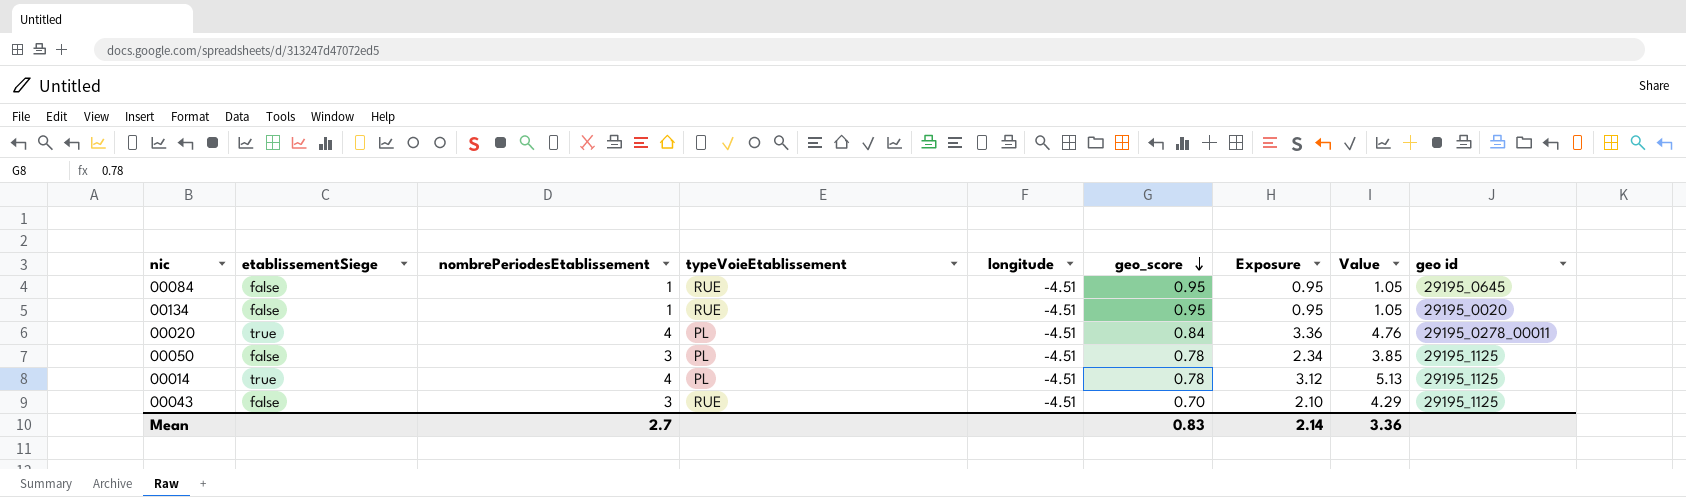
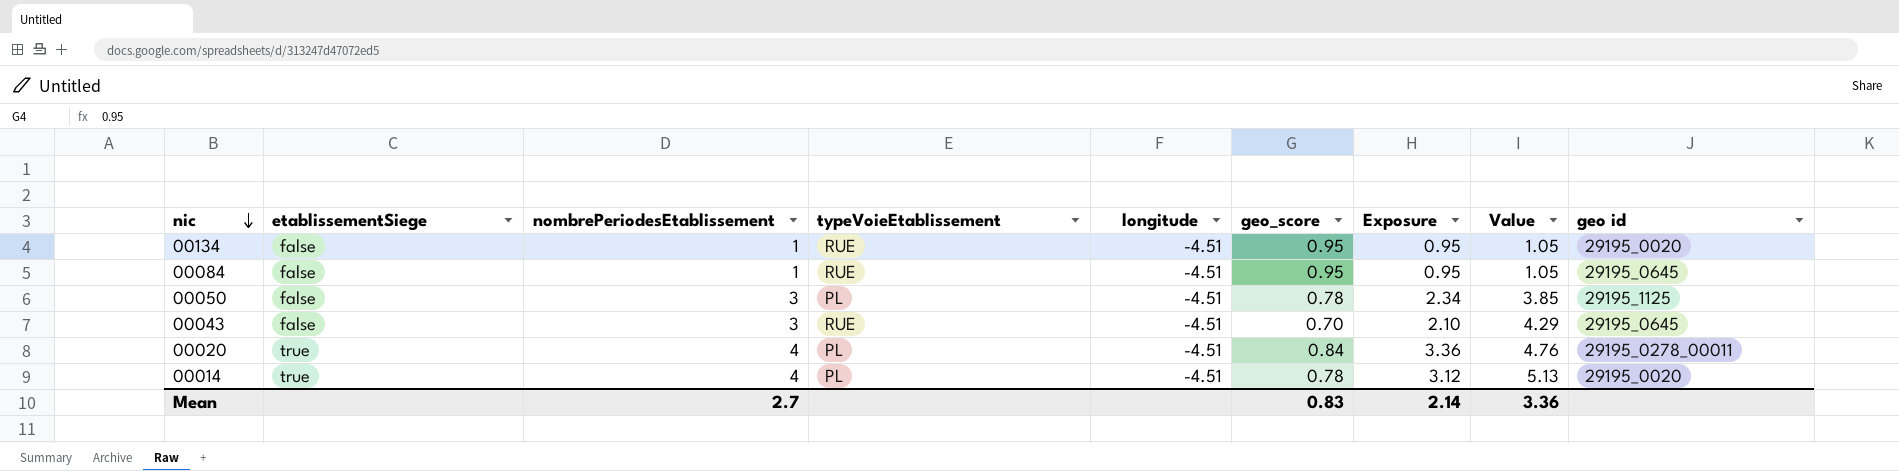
row order: geo_score descending -> nic descending
00043 | geo id: 29195_1125 -> 29195_0645
00014 | geo id: 29195_1125 -> 29195_0020

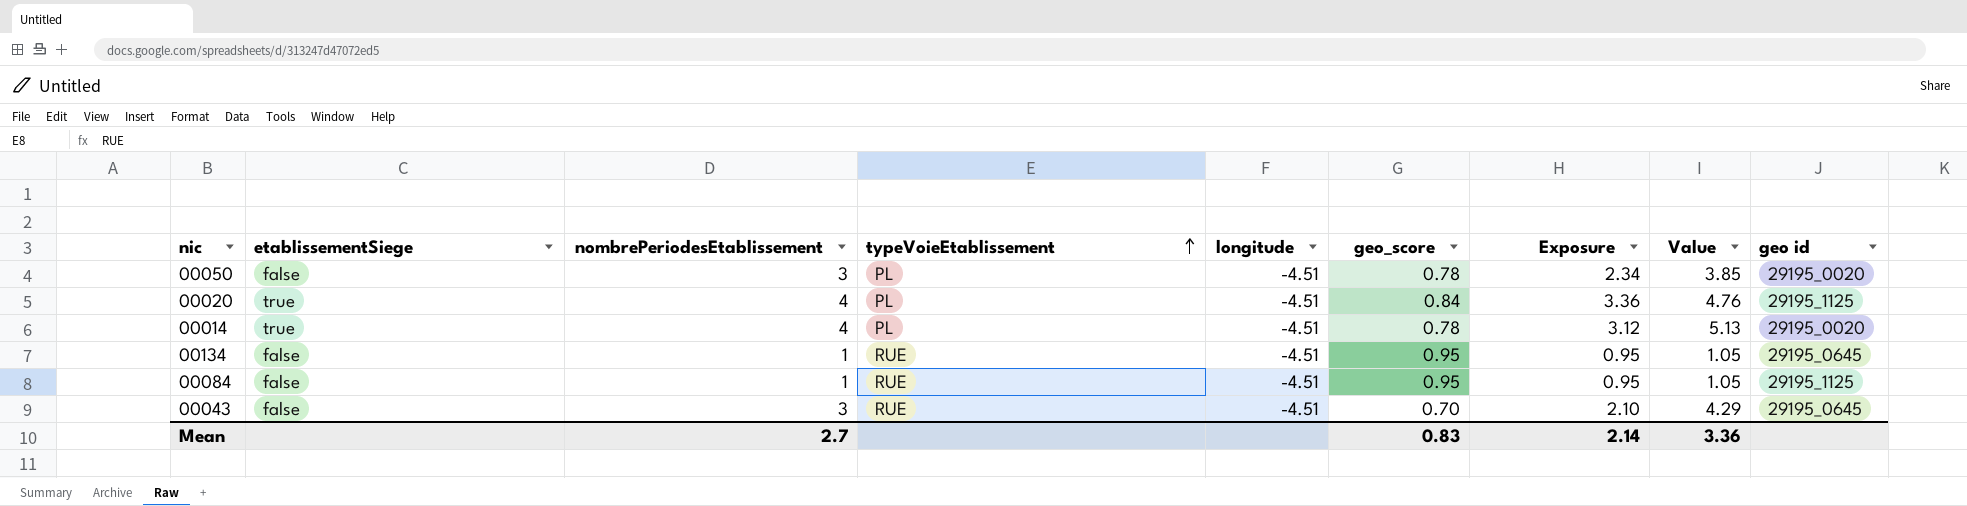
row order: nic descending -> typeVoieEtablissement ascending
00050 | geo id: 29195_1125 -> 29195_0020
00020 | geo id: 29195_0278_00011 -> 29195_1125
00134 | geo id: 29195_0020 -> 29195_0645
00084 | geo id: 29195_0645 -> 29195_1125

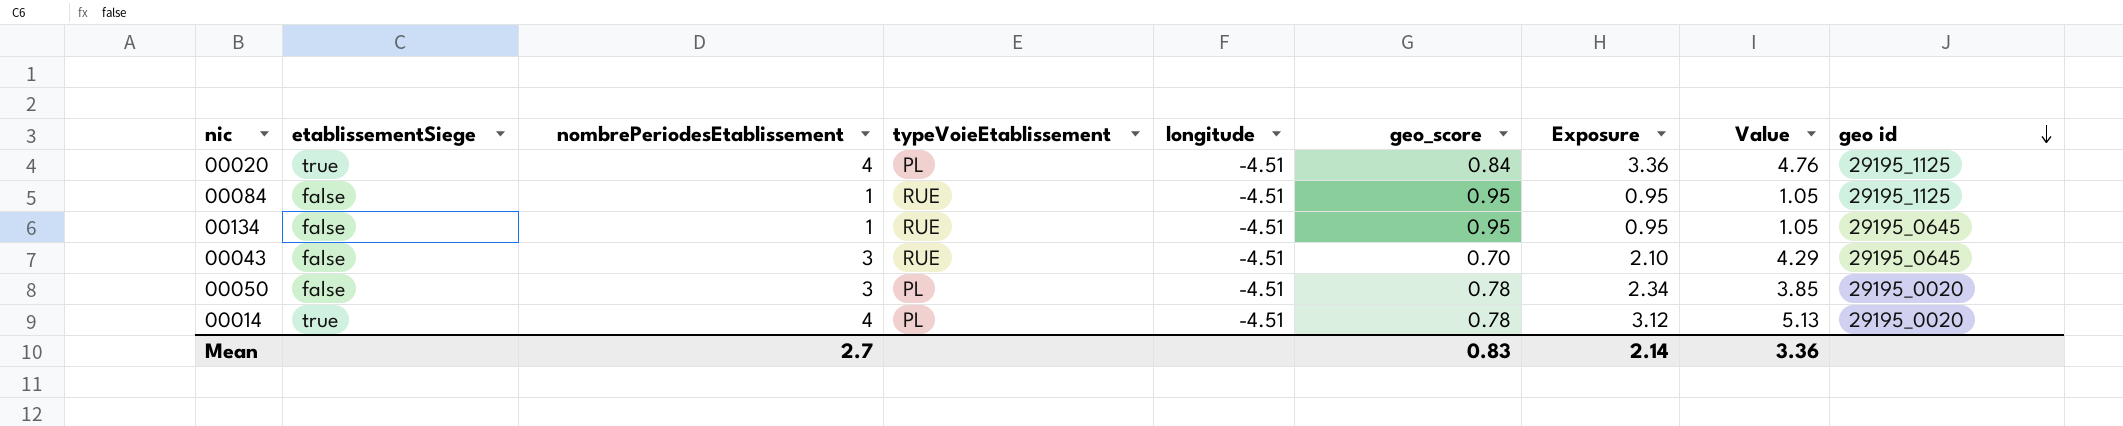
row order: typeVoieEtablissement ascending -> geo id descending

